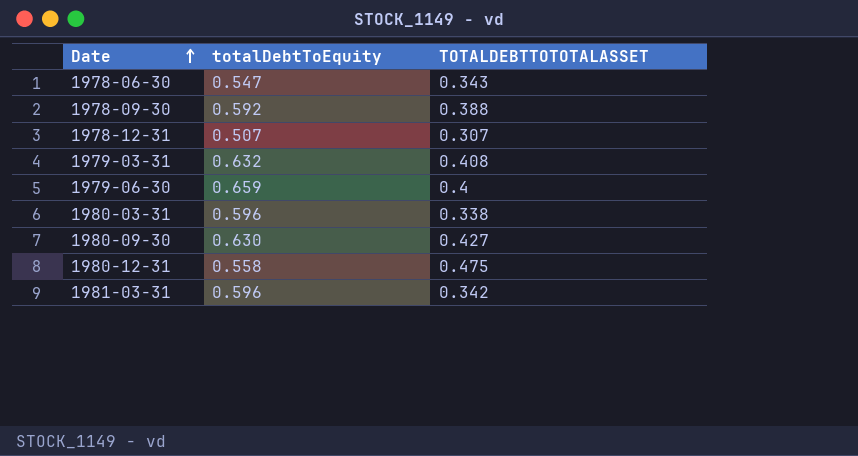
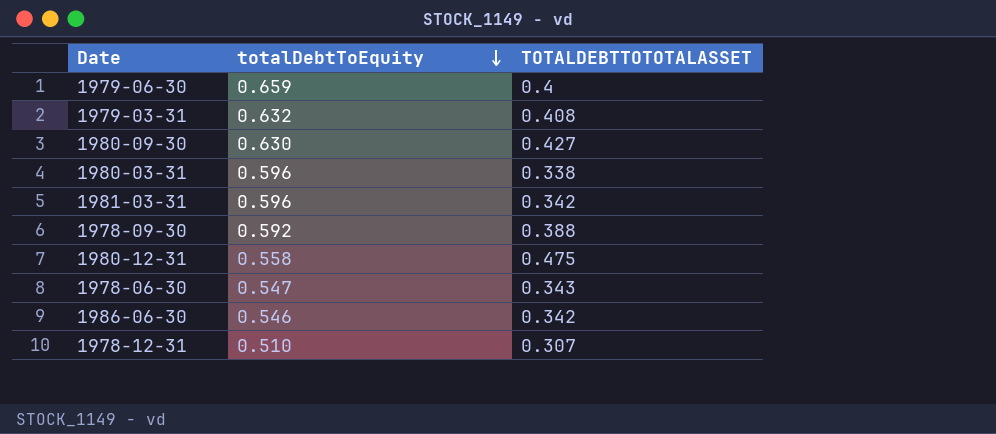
row order: Date ascending -> totalDebtToEquity descending
row 1986-06-30: none -> 0.546 | 0.342
1978-12-31 | totalDebtToEquity: 0.507 -> 0.510

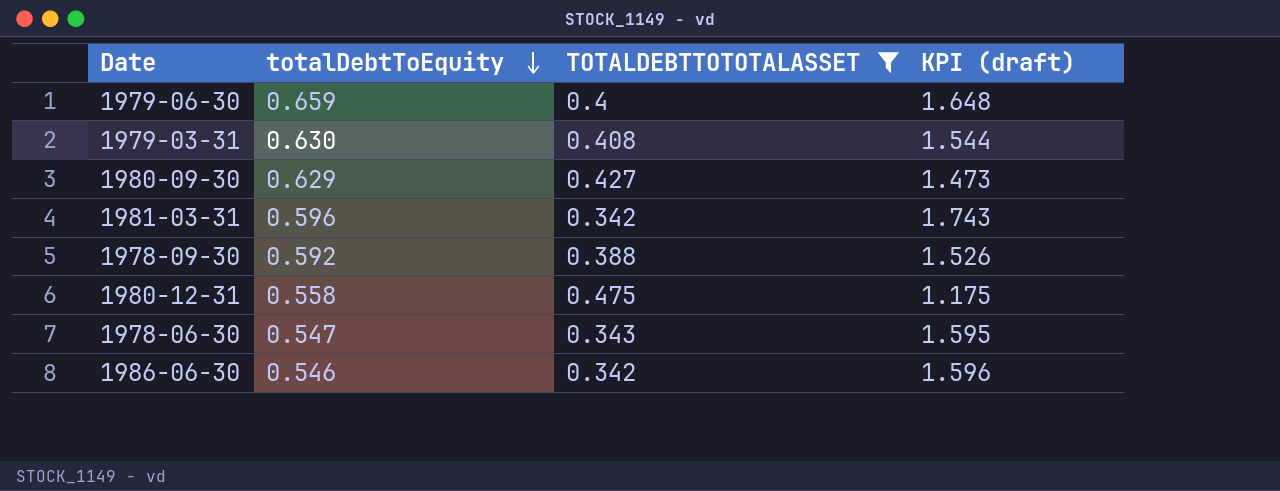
filter: none -> TOTALDEBTTOTOTALASSET >= 0.342
column KPI (draft) | formula: none -> [totalDebtToEquity] / [TOTALDEBTTOTOTALASSET]
1979-03-31 | totalDebtToEquity: 0.632 -> 0.630
1980-09-30 | totalDebtToEquity: 0.630 -> 0.629

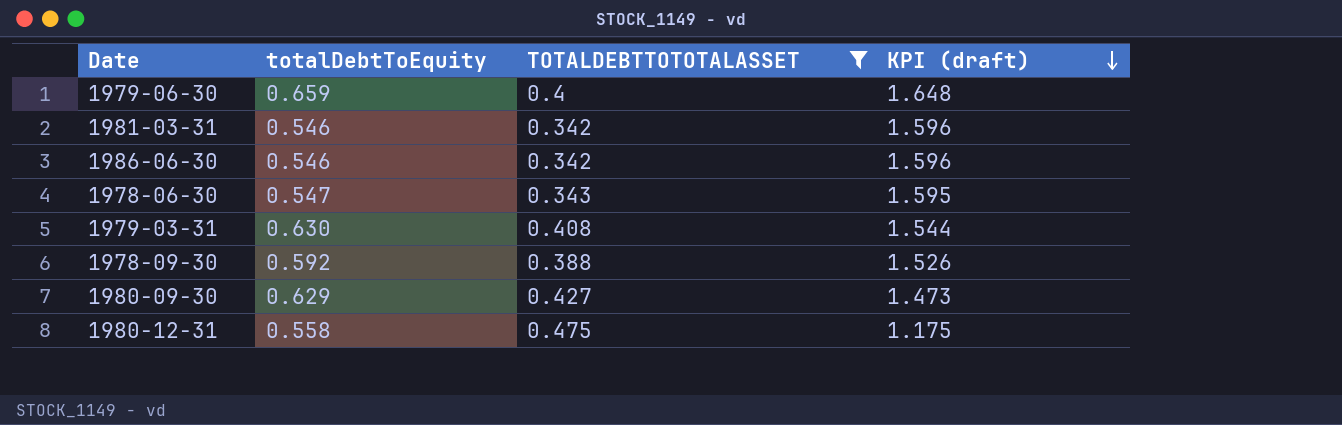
row order: totalDebtToEquity descending -> KPI (draft) descending
1981-03-31 | totalDebtToEquity: 0.596 -> 0.546
1981-03-31 | KPI (draft): 1.743 -> 1.596

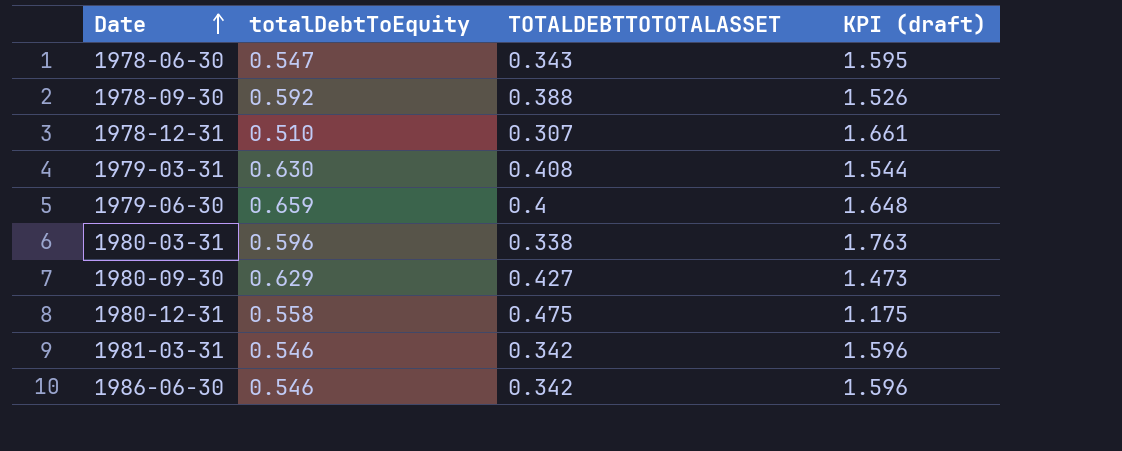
filter: TOTALDEBTTOTOTALASSET >= 0.342 -> none
row order: KPI (draft) descending -> Date ascending

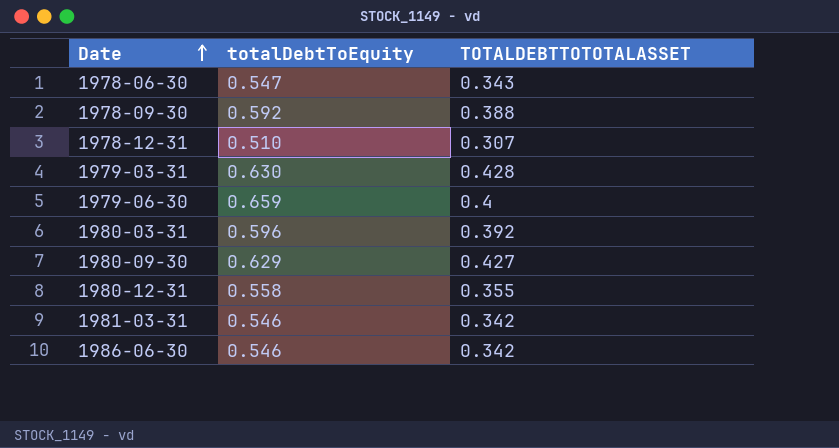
column KPI (draft) | formula: [totalDebtToEquity] / [TOTALDEBTTOTOTALASSET] -> none
1979-03-31 | TOTALDEBTTOTOTALASSET: 0.408 -> 0.428
1980-03-31 | TOTALDEBTTOTOTALASSET: 0.338 -> 0.392
1980-12-31 | TOTALDEBTTOTOTALASSET: 0.475 -> 0.355

